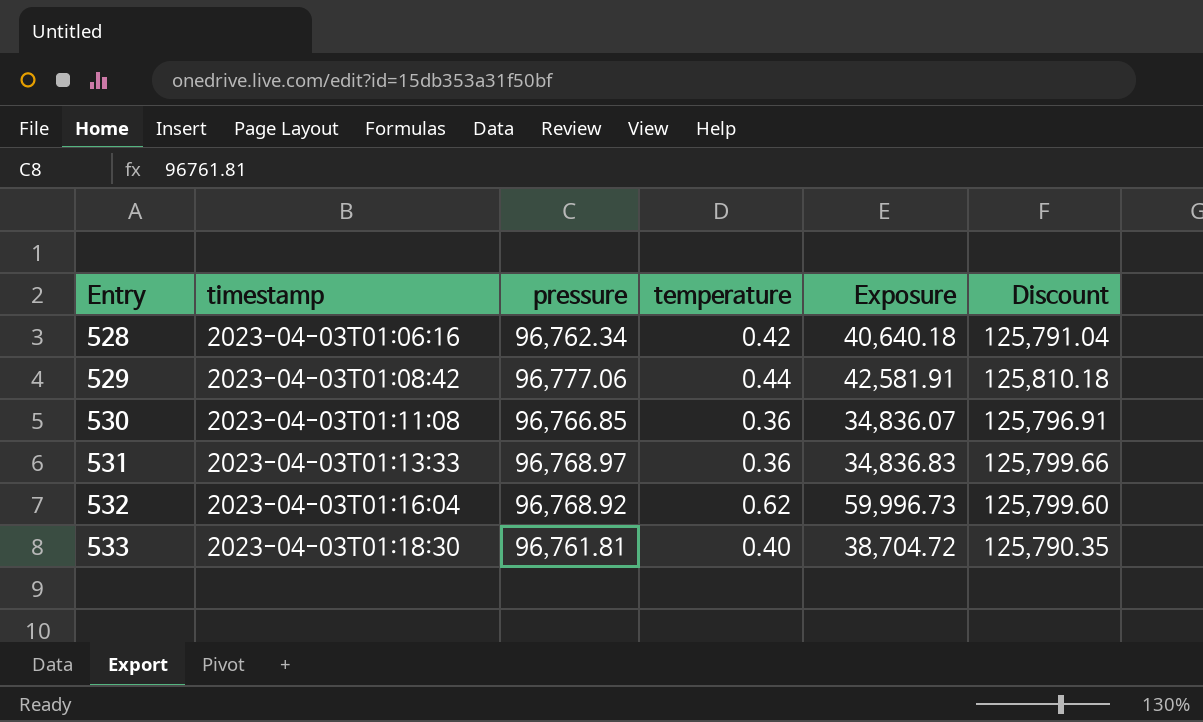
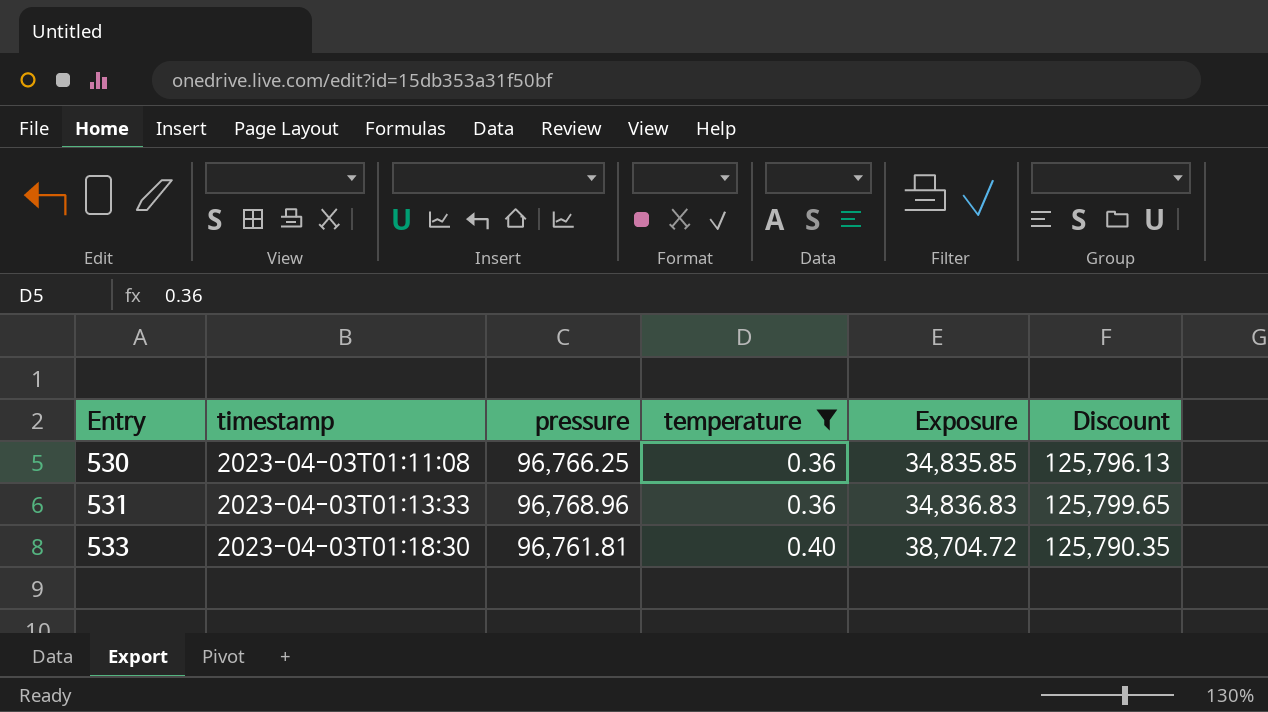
filter: none -> temperature <= 0.40
530 | pressure: 96,766.85 -> 96,766.25
530 | Exposure: 34,836.07 -> 34,835.85
530 | Discount: 125,796.91 -> 125,796.13
531 | pressure: 96,768.97 -> 96,768.96
531 | Discount: 125,799.66 -> 125,799.65

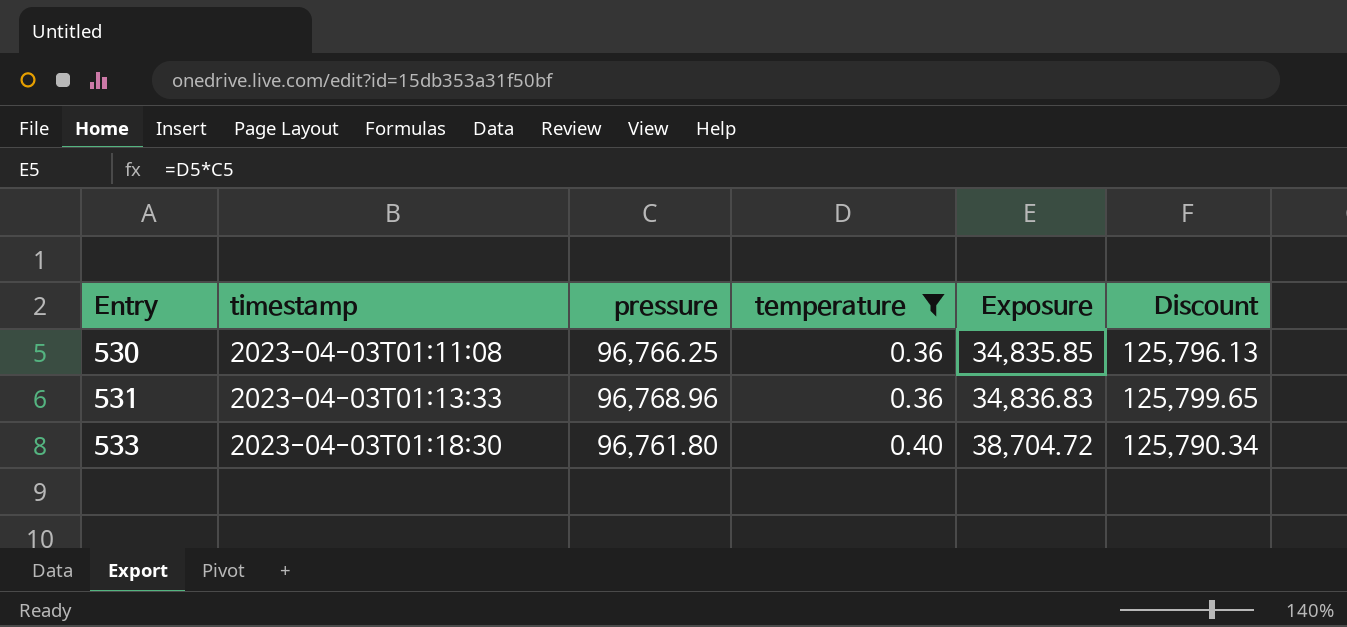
533 | pressure: 96,761.81 -> 96,761.80
533 | Discount: 125,790.35 -> 125,790.34

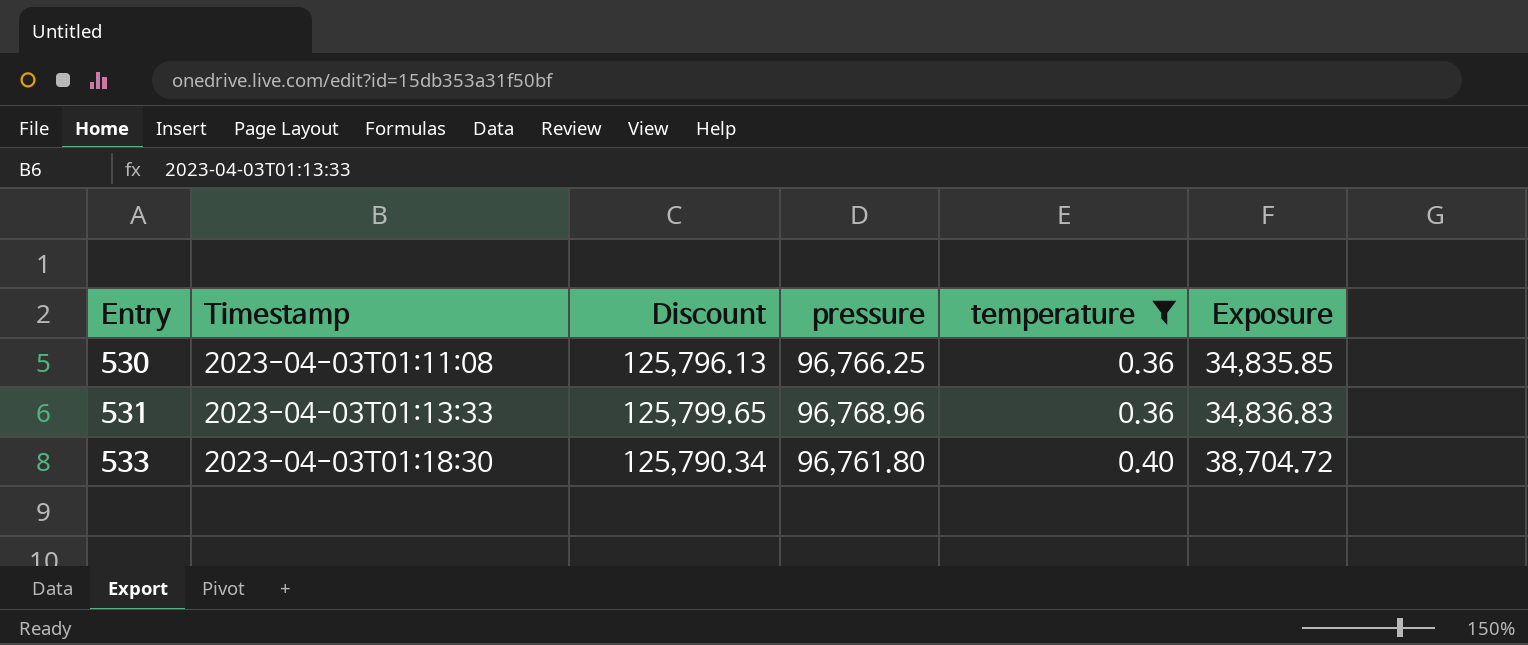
column name: timestamp -> Timestamp
column Discount | position: 6 -> 3

